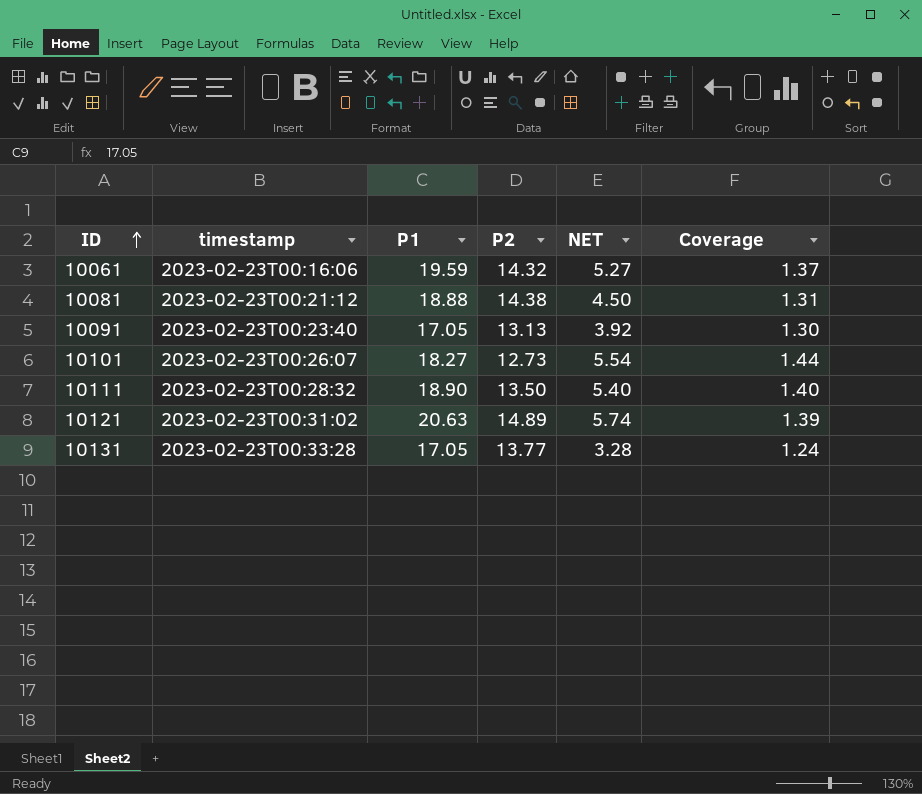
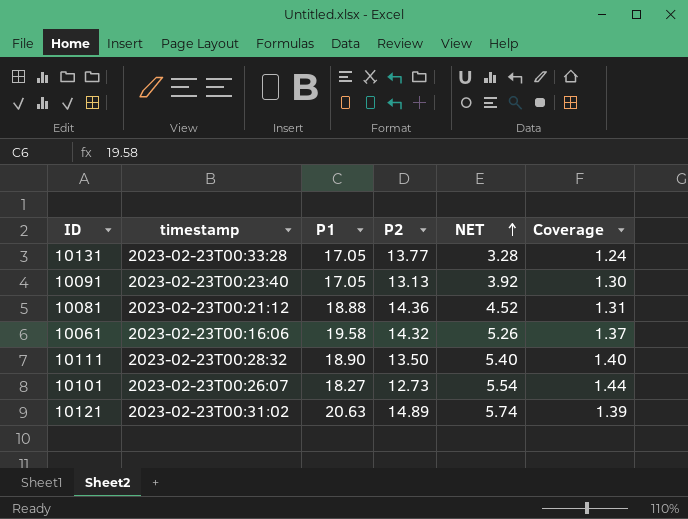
row order: ID ascending -> NET ascending
10081 | P2: 14.38 -> 14.36
10081 | NET: 4.50 -> 4.52
10061 | P1: 19.59 -> 19.58
10061 | NET: 5.27 -> 5.26

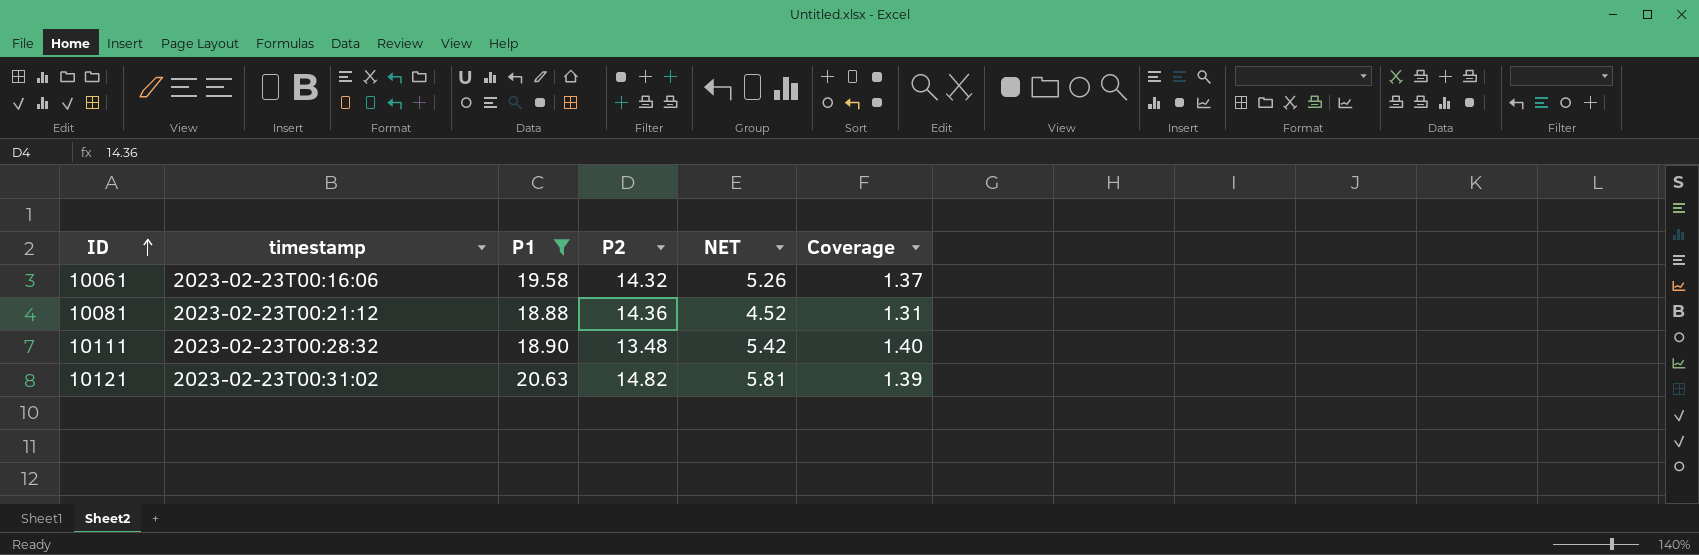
filter: none -> P1 >= 18.88
row order: NET ascending -> ID ascending
10111 | P2: 13.50 -> 13.48
10111 | NET: 5.40 -> 5.42
10121 | P2: 14.89 -> 14.82
10121 | NET: 5.74 -> 5.81

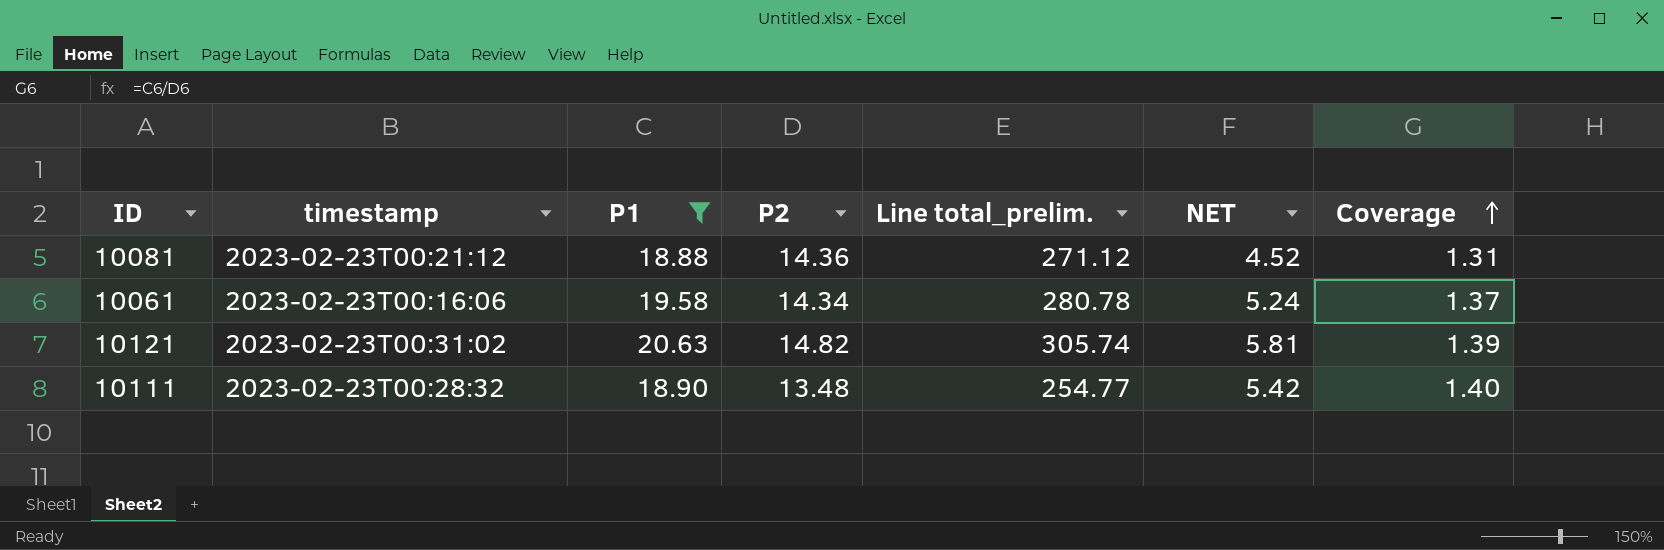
row order: ID ascending -> Coverage ascending
column Line total_prelim. | formula: none -> [P1] * [P2]
10061 | P2: 14.32 -> 14.34
10061 | NET: 5.26 -> 5.24

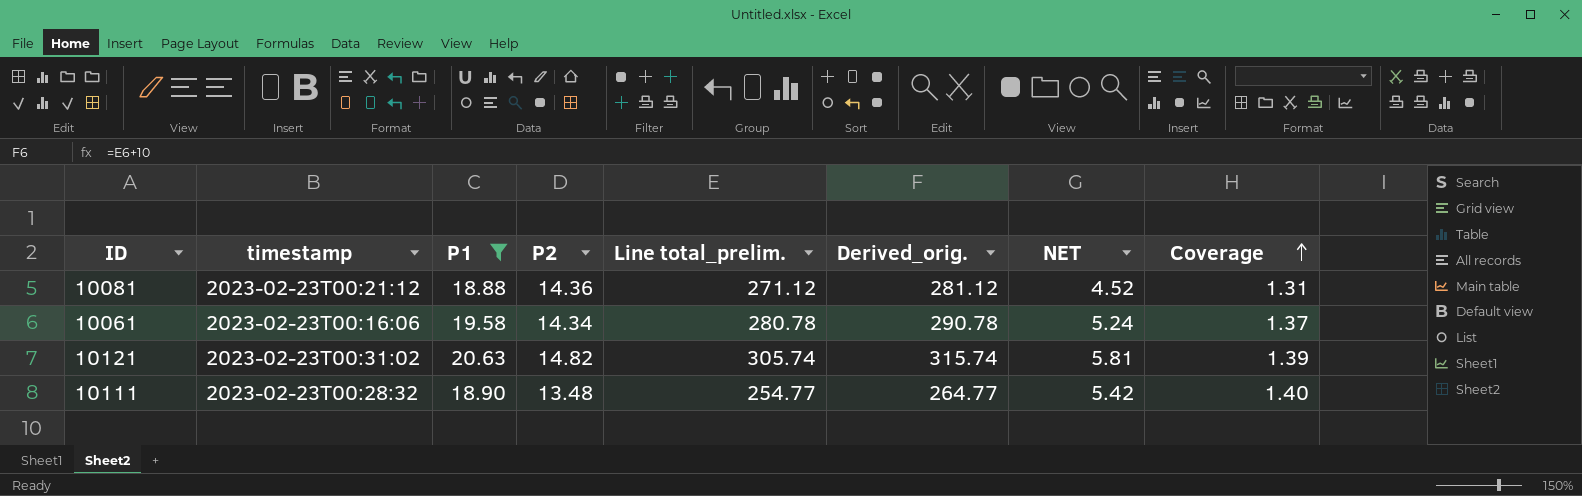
column Derived_orig. | formula: none -> [Line total_prelim.] + 10

